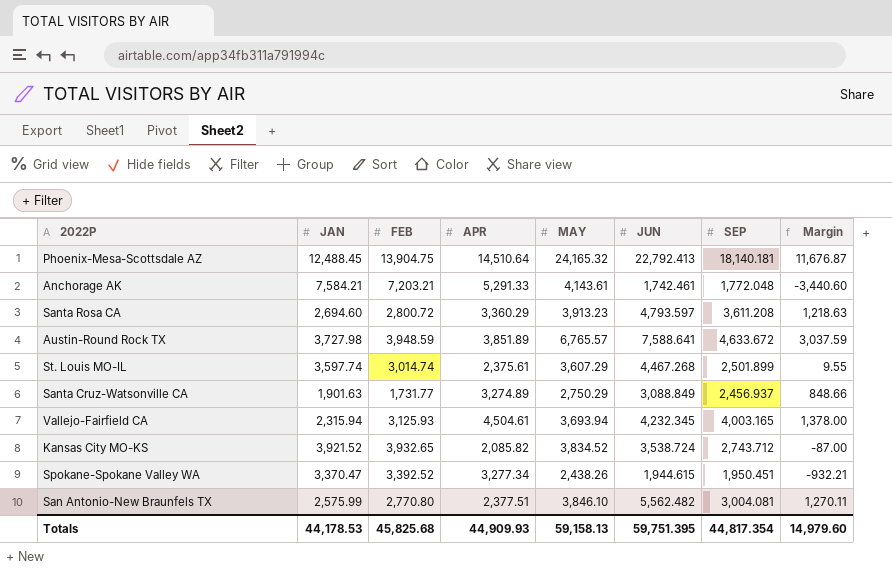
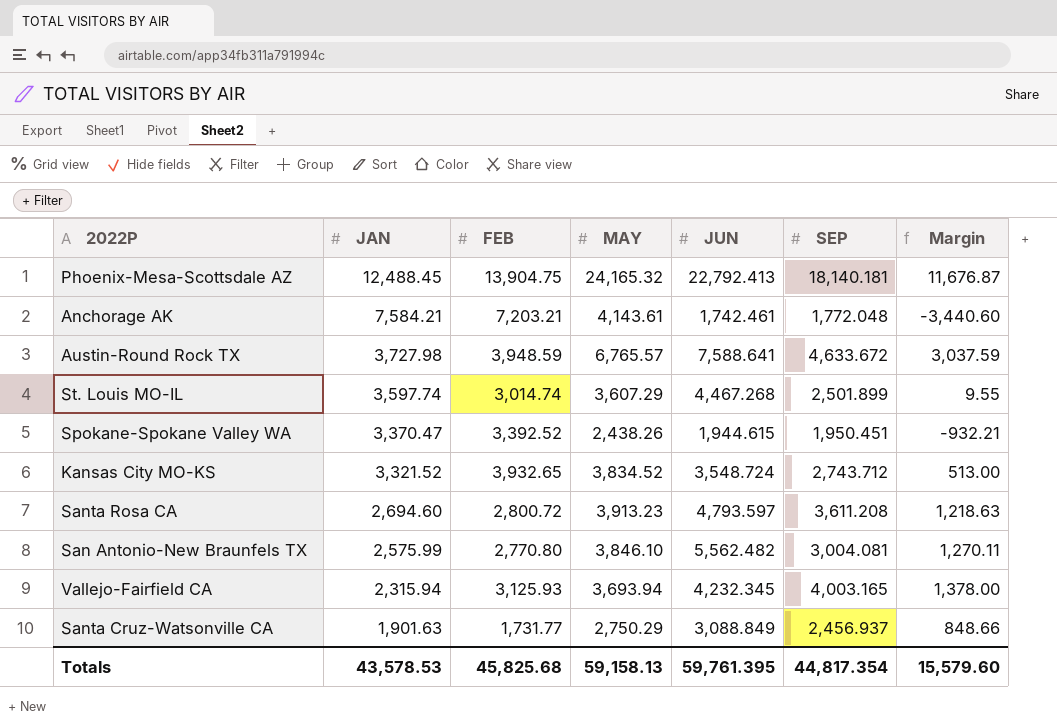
row order: none -> JAN descending
column APR | position: 4 -> none
Kansas City MO-KS | JAN: 3,921.52 -> 3,321.52
Kansas City MO-KS | JUN: 3,538.724 -> 3,548.724
Kansas City MO-KS | Margin: -87.00 -> 513.00
Totals | JAN: 44,178.53 -> 43,578.53
Totals | JUN: 59,751.395 -> 59,761.395
Totals | Margin: 14,979.60 -> 15,579.60

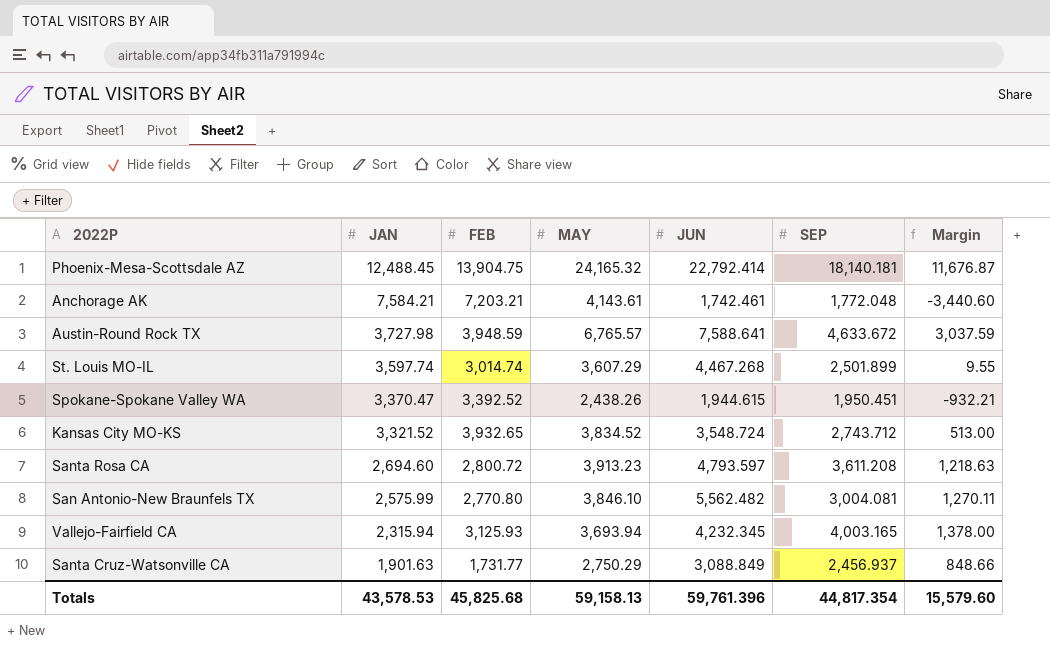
Phoenix-Mesa-Scottsdale AZ | JUN: 22,792.413 -> 22,792.414
Totals | JUN: 59,761.395 -> 59,761.396

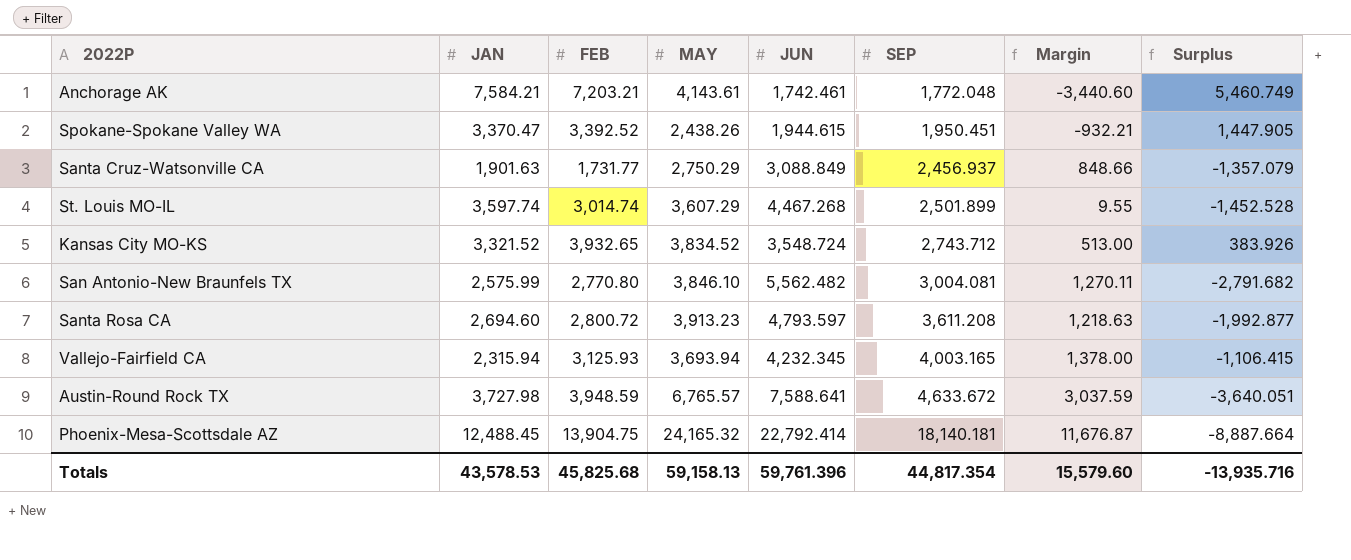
row order: JAN descending -> SEP ascending
column Surplus | formula: none -> [FEB] - [JUN]

